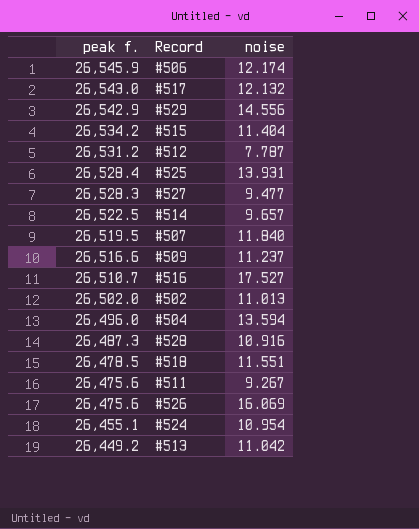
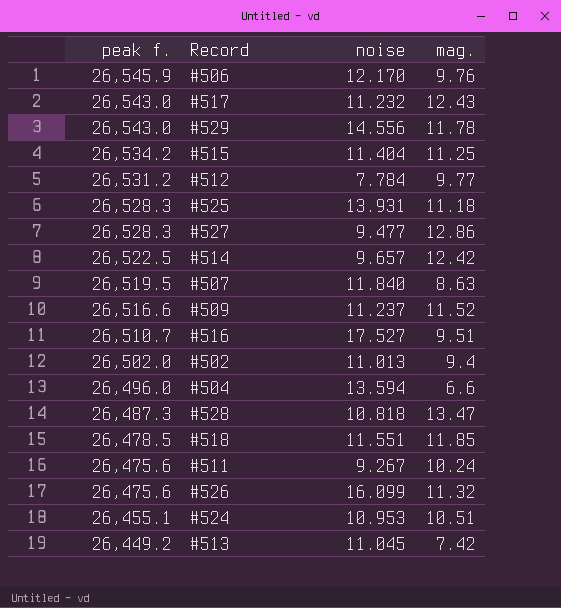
column mag. | position: none -> 4
#506 | noise: 12.174 -> 12.170
#517 | noise: 12.132 -> 11.232
#529 | peak f.: 26,542.9 -> 26,543.0
#512 | noise: 7.787 -> 7.784
#525 | peak f.: 26,528.4 -> 26,528.3
#528 | noise: 10.916 -> 10.818
#526 | noise: 16.069 -> 16.099
#524 | noise: 10.954 -> 10.953
#513 | noise: 11.042 -> 11.045

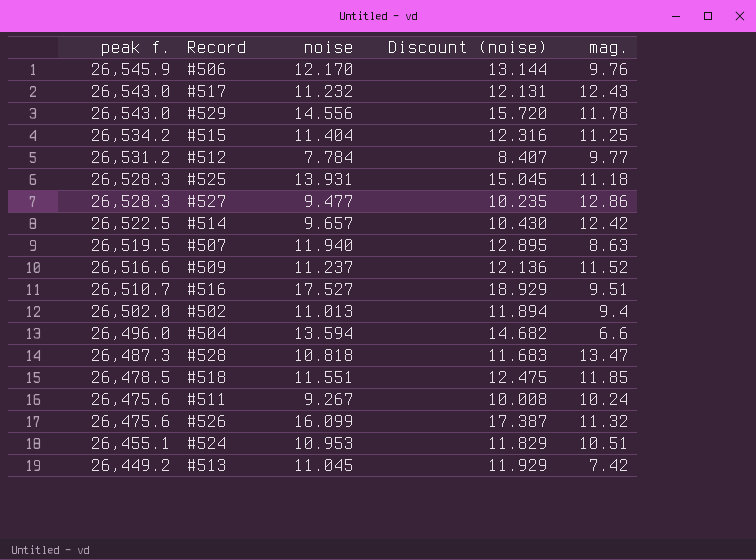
column Discount (noise) | formula: none -> [noise] * 1.08
#507 | noise: 11.840 -> 11.940

